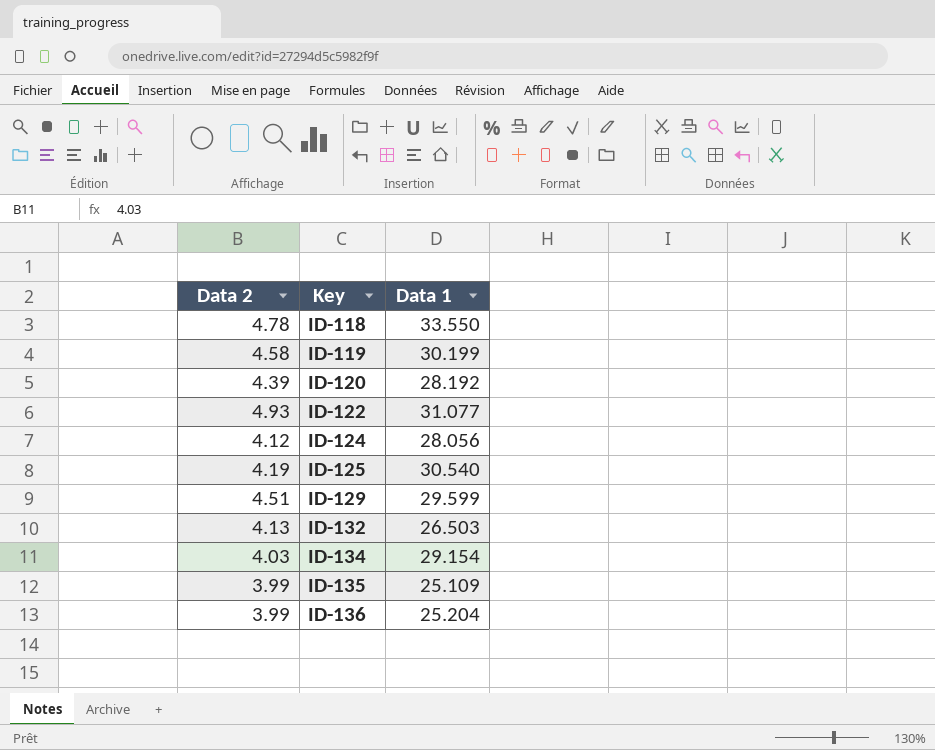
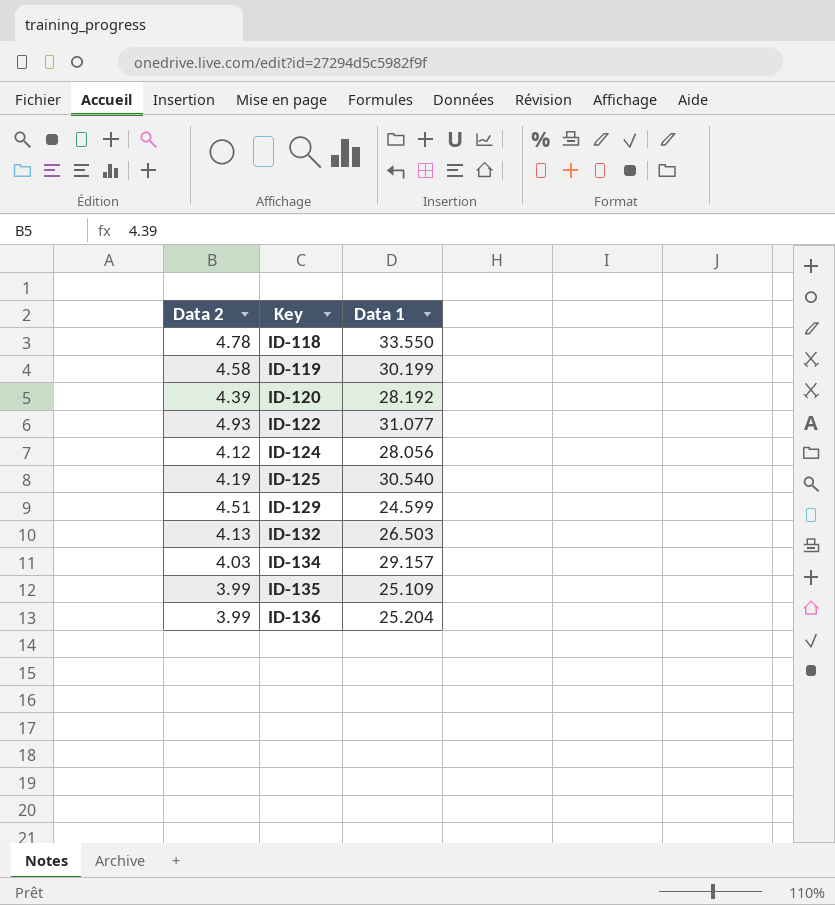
ID-129 | Data 1: 29.599 -> 24.599
ID-134 | Data 1: 29.154 -> 29.157

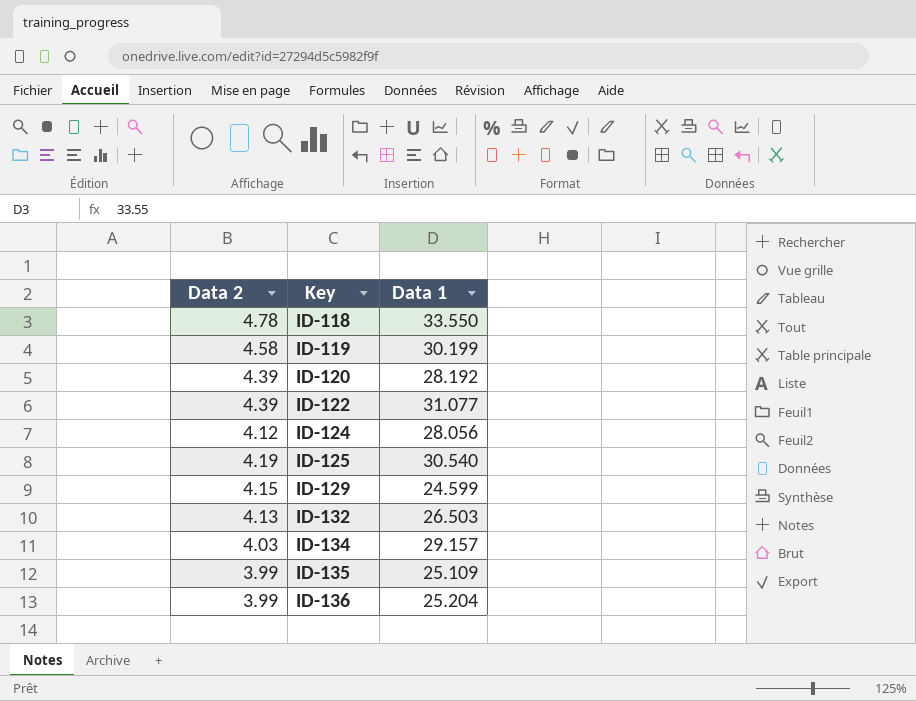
ID-122 | Data 2: 4.93 -> 4.39
ID-129 | Data 2: 4.51 -> 4.15

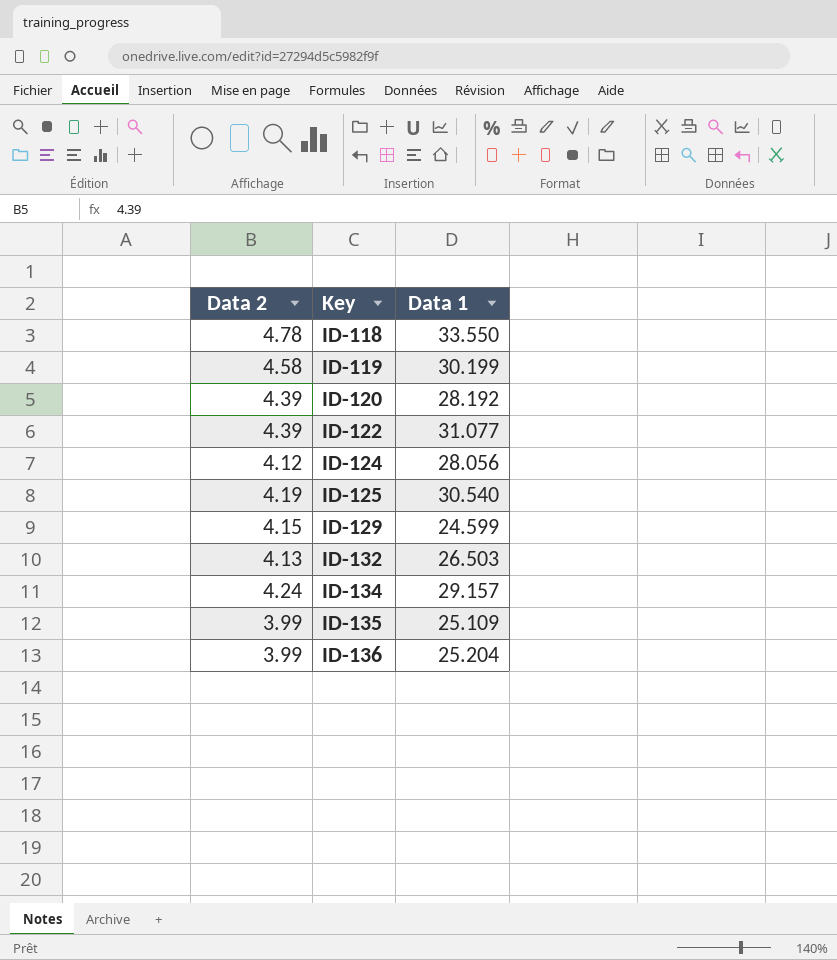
ID-134 | Data 2: 4.03 -> 4.24

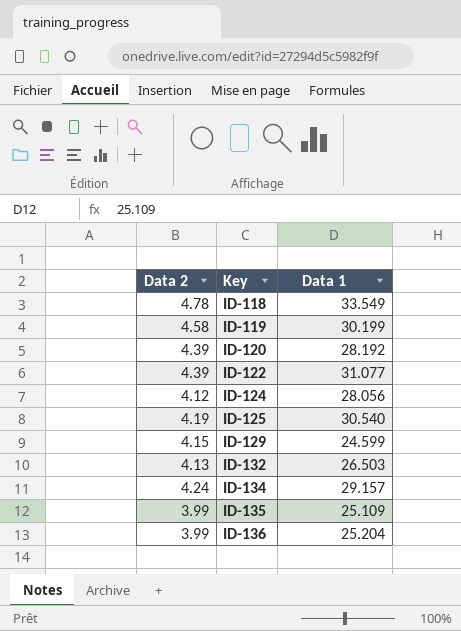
ID-118 | Data 1: 33.550 -> 33.549

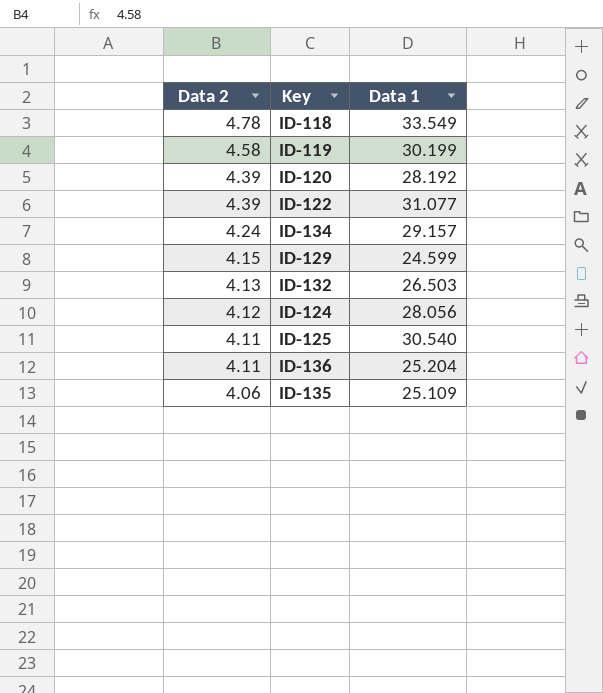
row order: Key ascending -> Data 2 descending
ID-125 | Data 2: 4.19 -> 4.11
ID-136 | Data 2: 3.99 -> 4.11
ID-135 | Data 2: 3.99 -> 4.06

